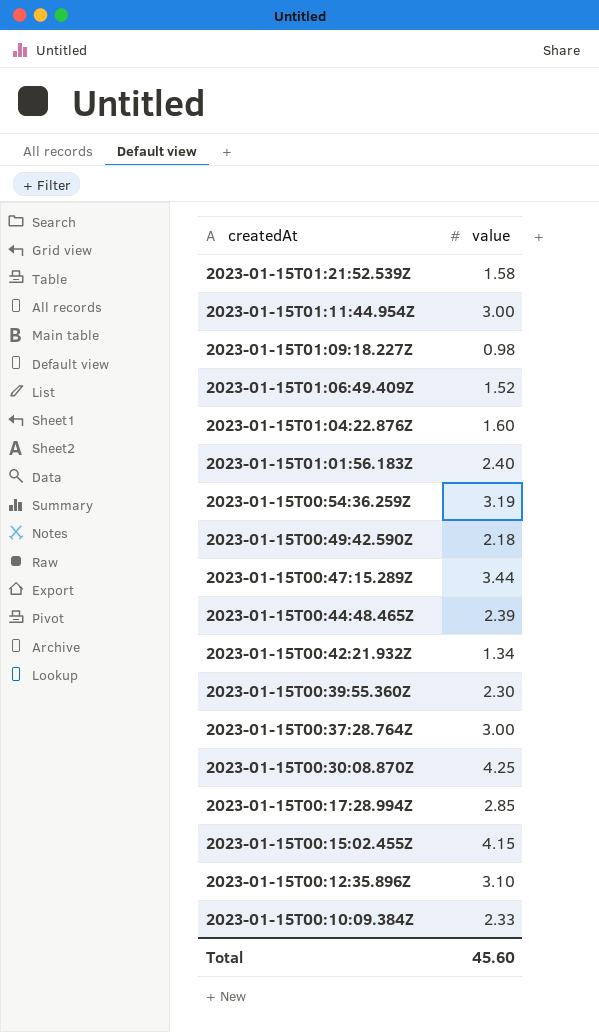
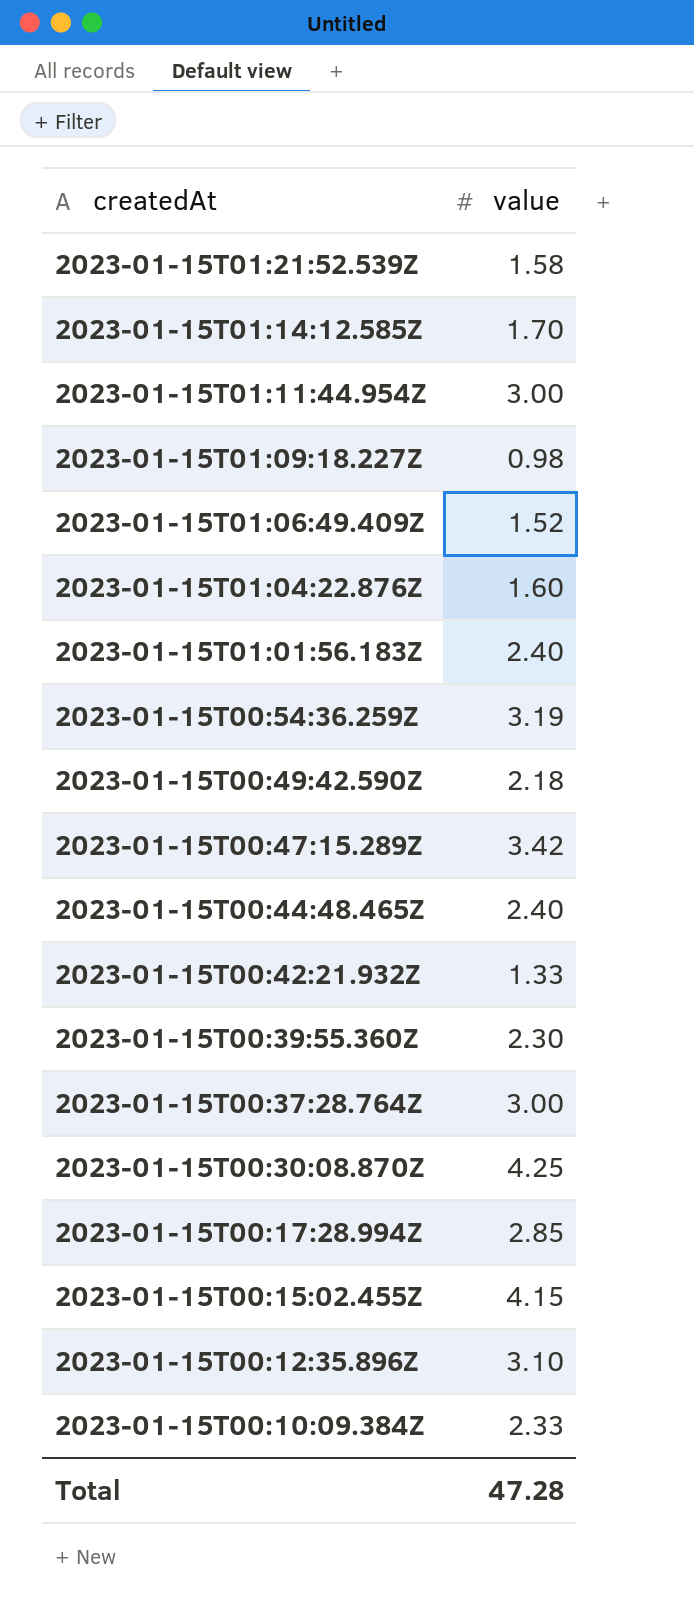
row 2023-01-15T01:14:12.585Z: none -> 1.70
2023-01-15T00:47:15.289Z | value: 3.44 -> 3.42
2023-01-15T00:44:48.465Z | value: 2.39 -> 2.40
2023-01-15T00:42:21.932Z | value: 1.34 -> 1.33
Total | value: 45.60 -> 47.28

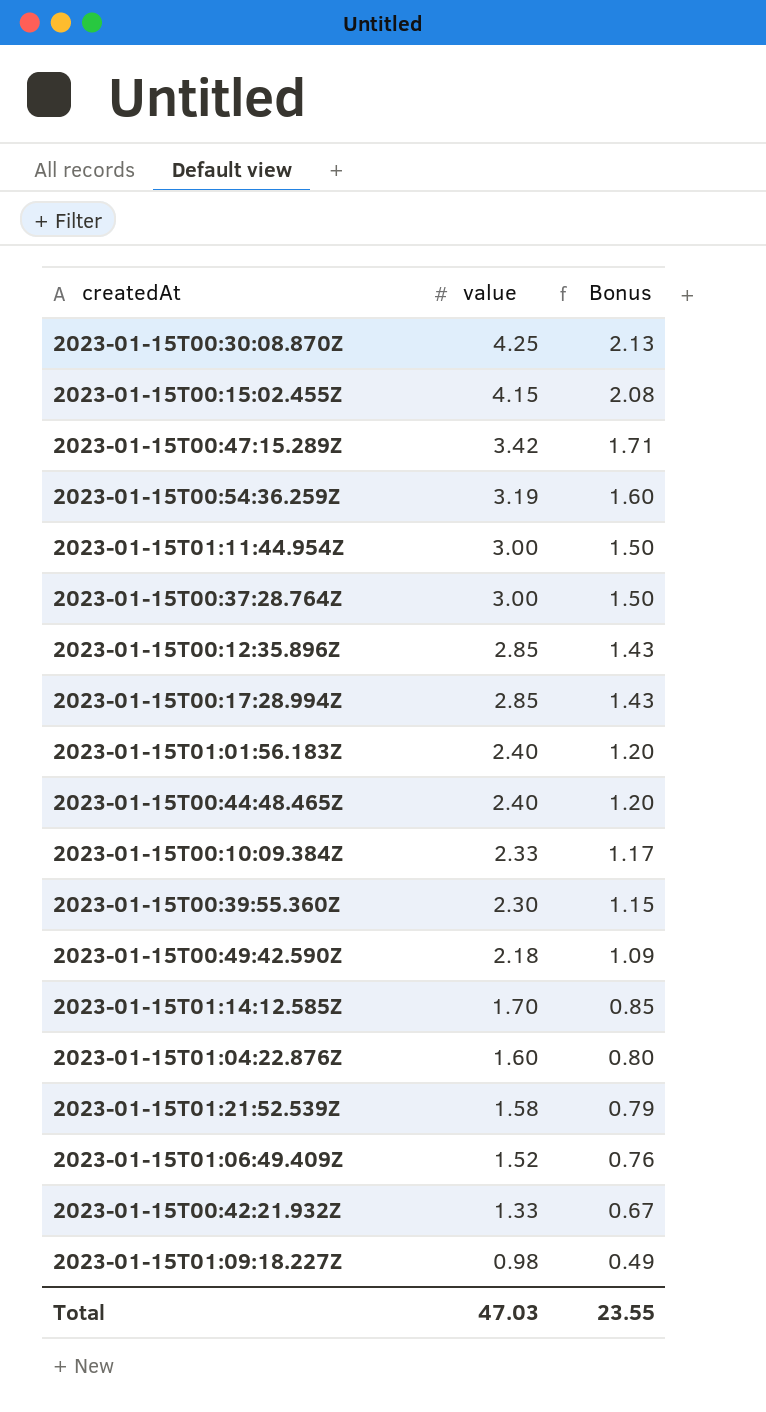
row order: createdAt descending -> value descending
column Bonus | formula: none -> [value] * 0.5
2023-01-15T00:12:35.896Z | value: 3.10 -> 2.85
Total | value: 47.28 -> 47.03

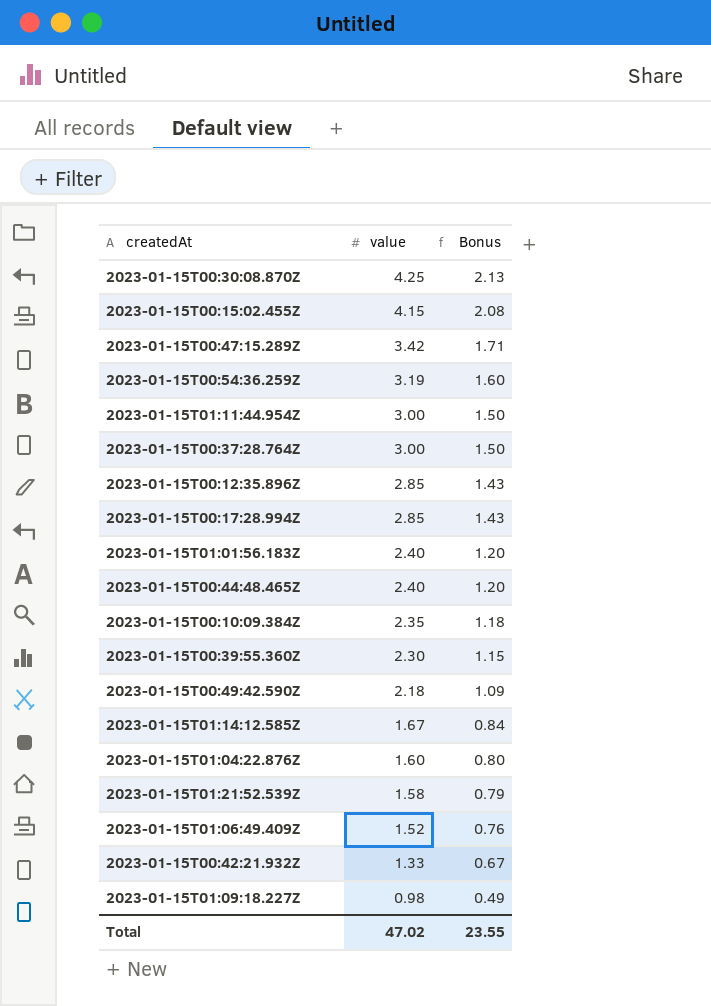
2023-01-15T00:10:09.384Z | value: 2.33 -> 2.35
2023-01-15T00:10:09.384Z | Bonus: 1.17 -> 1.18
2023-01-15T01:14:12.585Z | value: 1.70 -> 1.67
2023-01-15T01:14:12.585Z | Bonus: 0.85 -> 0.84
Total | value: 47.03 -> 47.02

